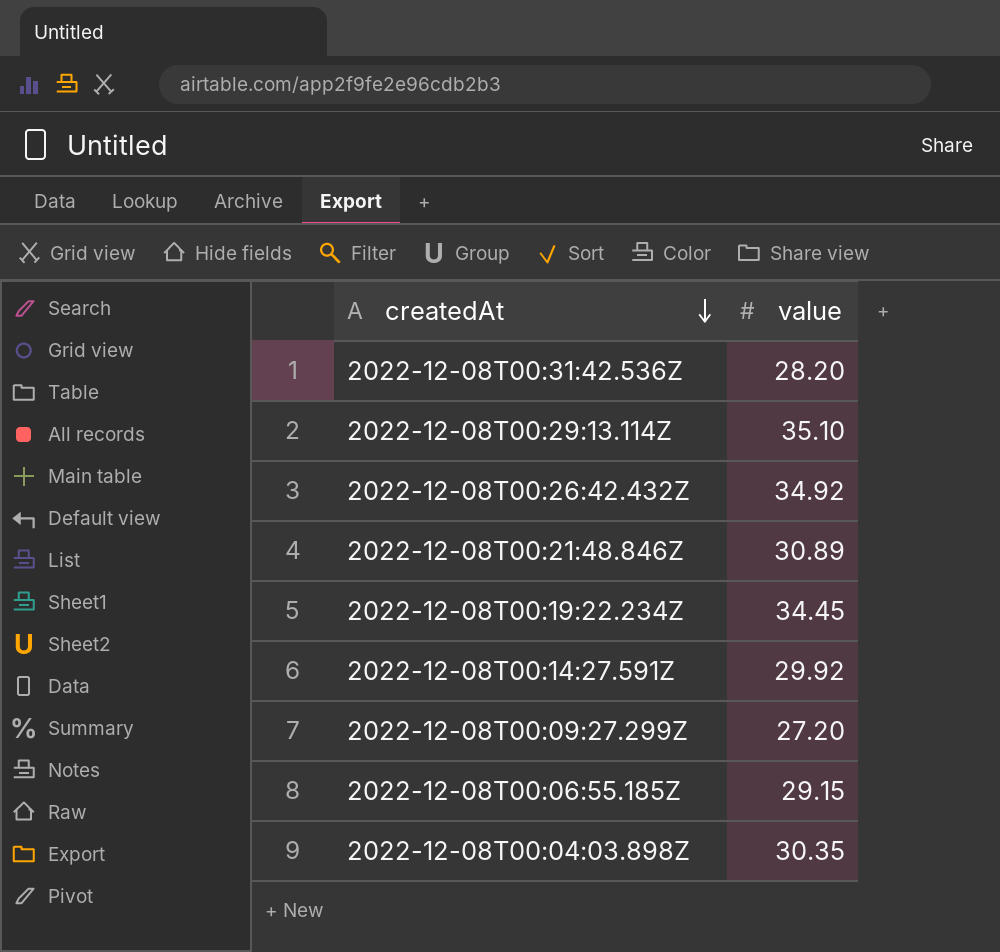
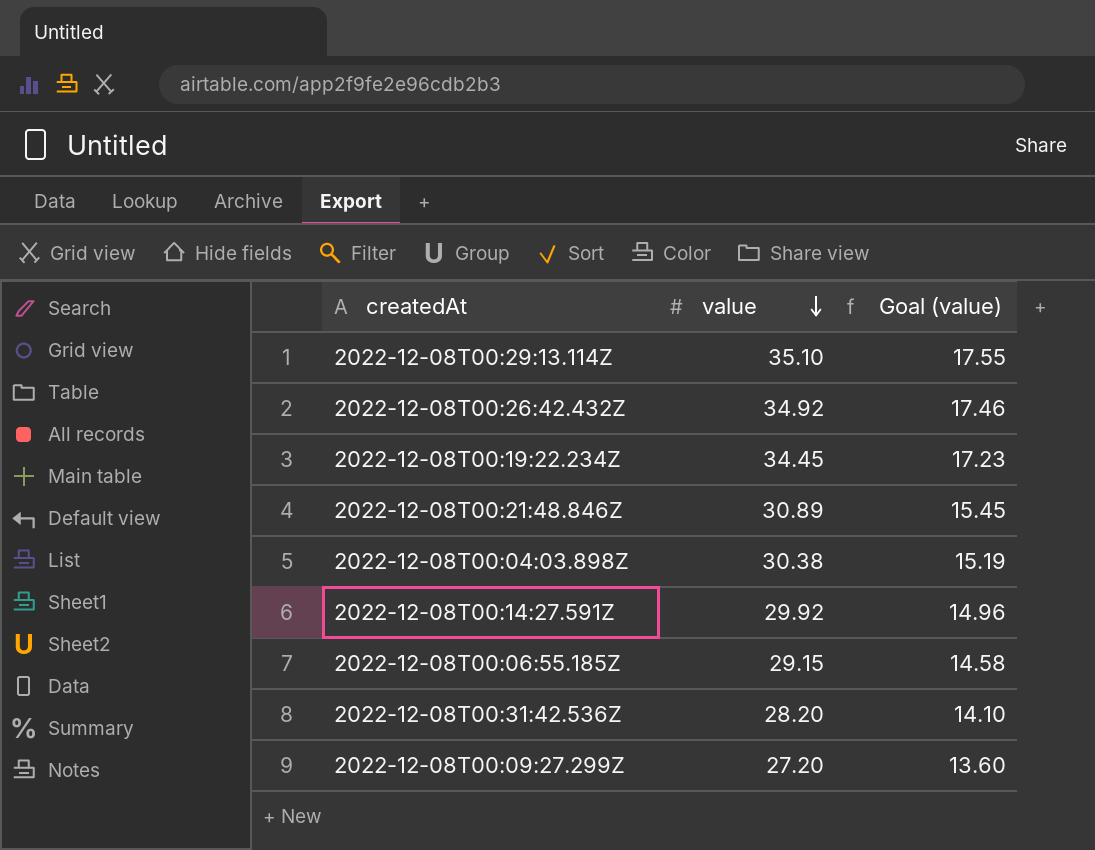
row order: createdAt descending -> value descending
column Goal (value) | formula: none -> [value] * 0.5
2022-12-08T00:04:03.898Z | value: 30.35 -> 30.38

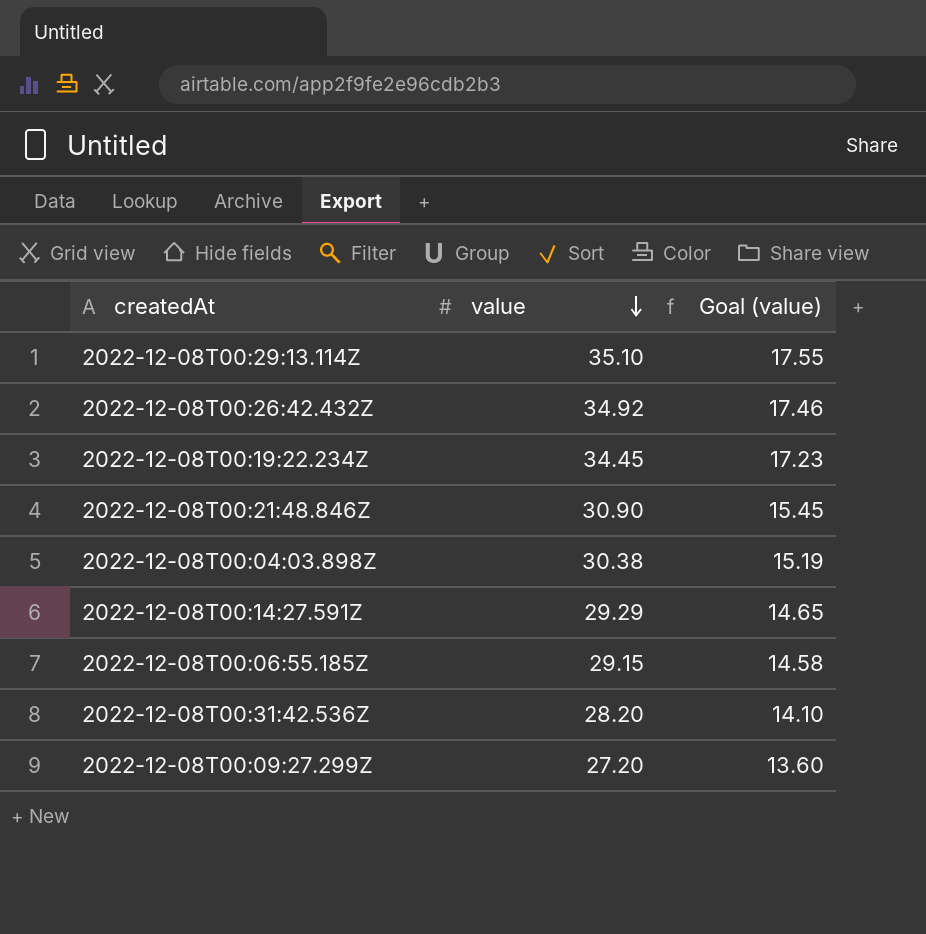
2022-12-08T00:21:48.846Z | value: 30.89 -> 30.90
2022-12-08T00:14:27.591Z | value: 29.92 -> 29.29
2022-12-08T00:14:27.591Z | Goal (value): 14.96 -> 14.65

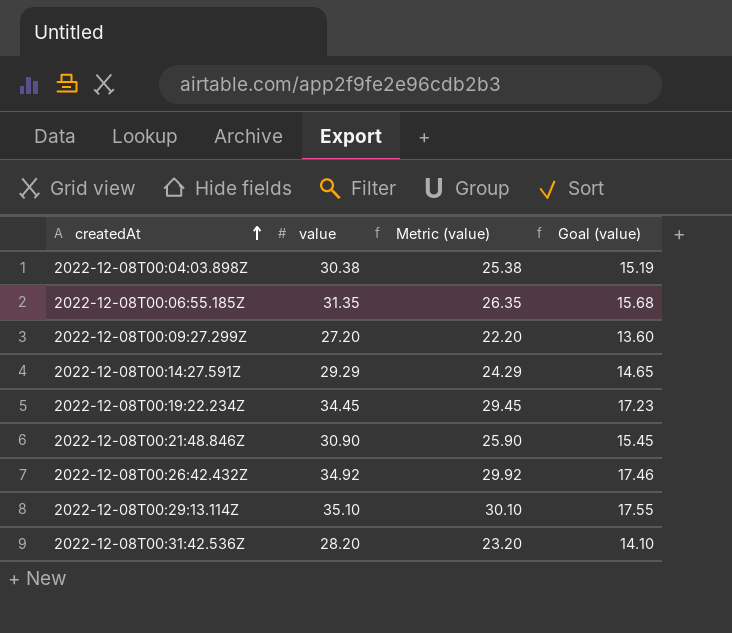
row order: value descending -> createdAt ascending
column Metric (value) | formula: none -> [value] - 5
2022-12-08T00:06:55.185Z | value: 29.15 -> 31.35
2022-12-08T00:06:55.185Z | Goal (value): 14.58 -> 15.68

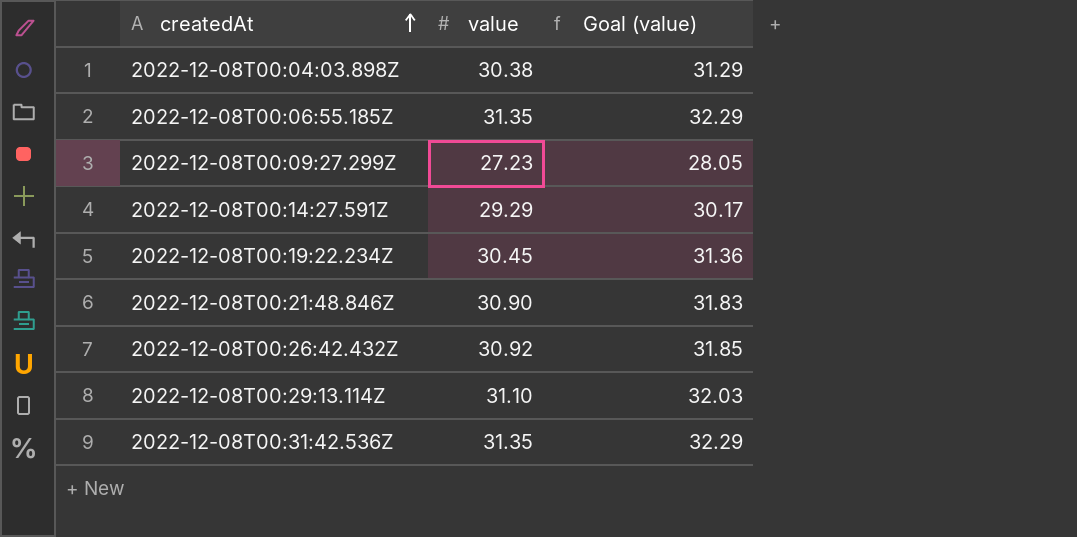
column Metric (value) | formula: [value] - 5 -> none
column Goal (value) | formula: [value] * 0.5 -> [value] * 1.03
2022-12-08T00:09:27.299Z | value: 27.20 -> 27.23
2022-12-08T00:19:22.234Z | value: 34.45 -> 30.45
2022-12-08T00:26:42.432Z | value: 34.92 -> 30.92
2022-12-08T00:29:13.114Z | value: 35.10 -> 31.10
2022-12-08T00:31:42.536Z | value: 28.20 -> 31.35

